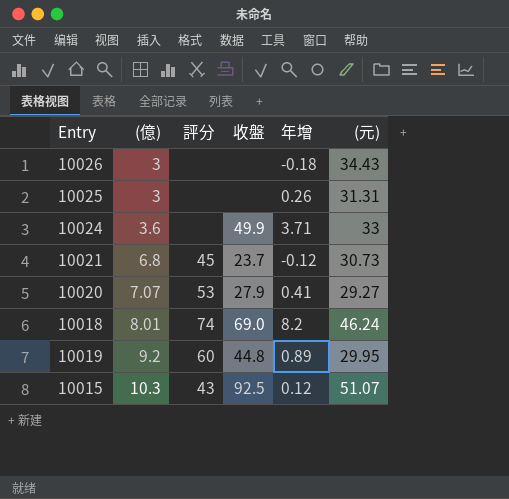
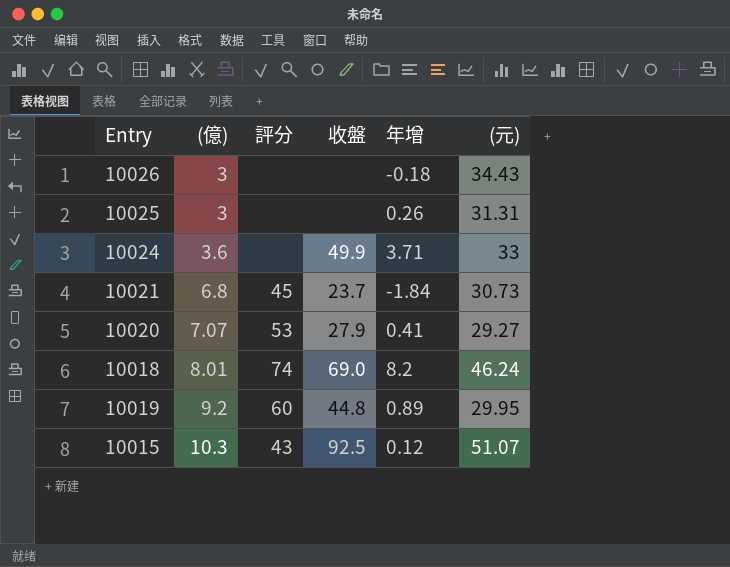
10021 | 年增: -0.12 -> -1.84

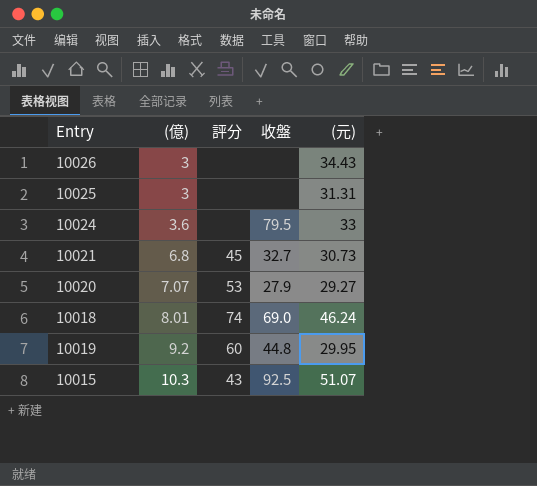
column 年增 | position: 5 -> none
10024 | 收盤: 49.9 -> 79.5
10021 | 收盤: 23.7 -> 32.7

